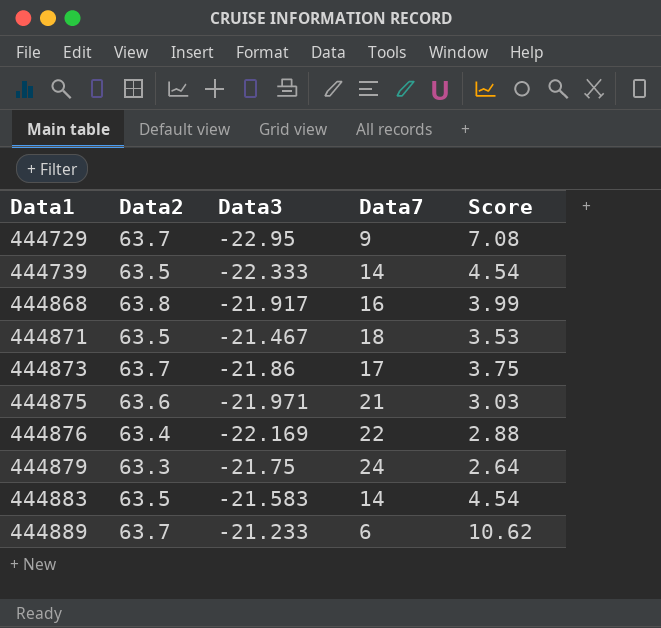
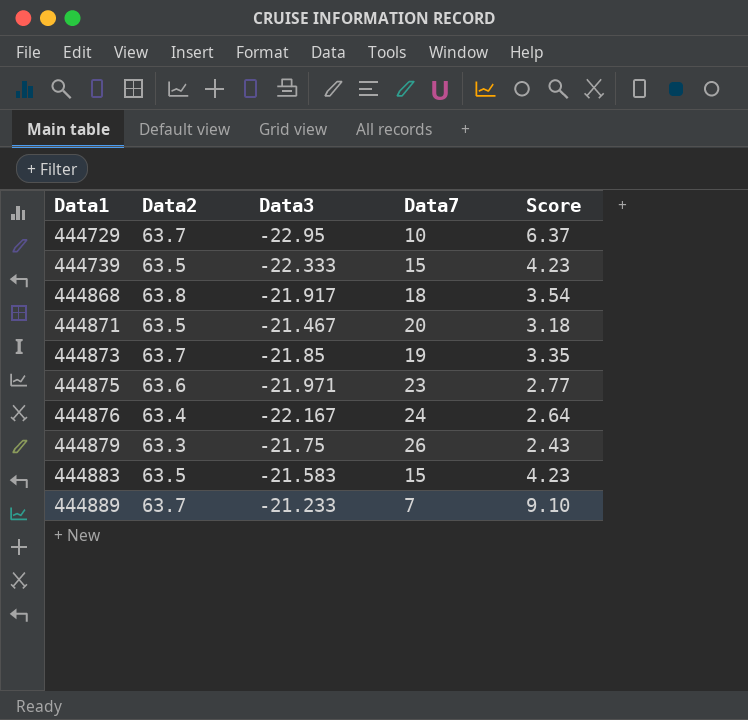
444729 | Data7: 9 -> 10
444729 | Score: 7.08 -> 6.37
444739 | Data7: 14 -> 15
444739 | Score: 4.54 -> 4.23
444868 | Data7: 16 -> 18
444868 | Score: 3.99 -> 3.54
444871 | Data7: 18 -> 20
444871 | Score: 3.53 -> 3.18
444873 | Data3: -21.86 -> -21.85
444873 | Data7: 17 -> 19
444873 | Score: 3.75 -> 3.35
444875 | Data7: 21 -> 23
444875 | Score: 3.03 -> 2.77
444876 | Data3: -22.169 -> -22.167
444876 | Data7: 22 -> 24
444876 | Score: 2.88 -> 2.64
444879 | Data7: 24 -> 26
444879 | Score: 2.64 -> 2.43
444883 | Data7: 14 -> 15
444883 | Score: 4.54 -> 4.23
444889 | Data7: 6 -> 7
444889 | Score: 10.62 -> 9.10

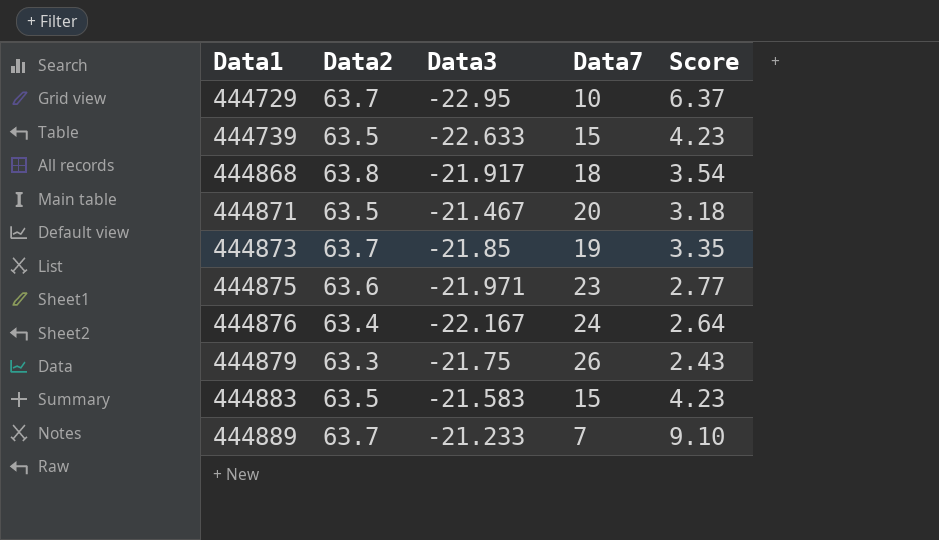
444739 | Data3: -22.333 -> -22.633

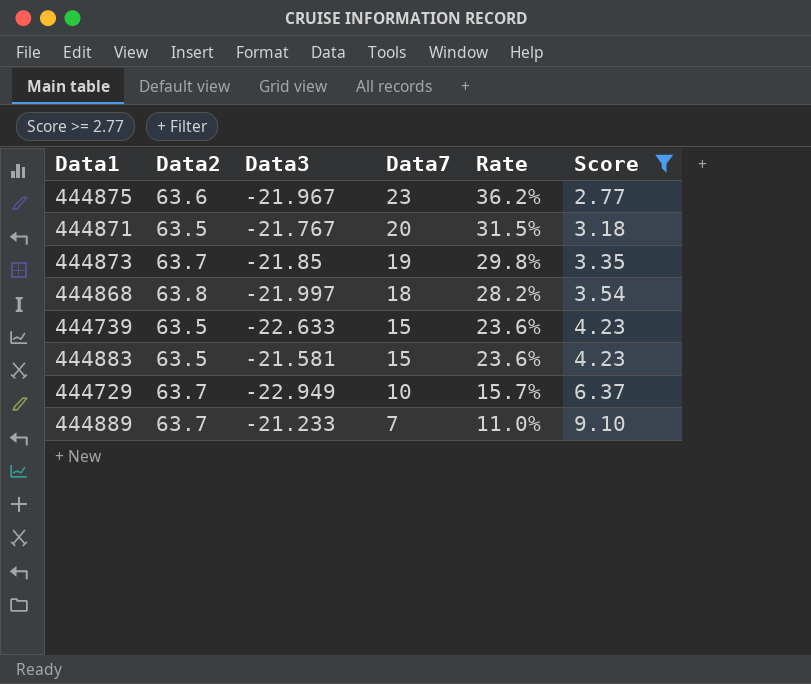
filter: none -> Score >= 2.77
row order: Data1 ascending -> Data7 descending
column Rate | formula: none -> [Data7] / [Data2]
444875 | Data3: -21.971 -> -21.967
444871 | Data3: -21.467 -> -21.767
444868 | Data3: -21.917 -> -21.997
444883 | Data3: -21.583 -> -21.581
444729 | Data3: -22.95 -> -22.949

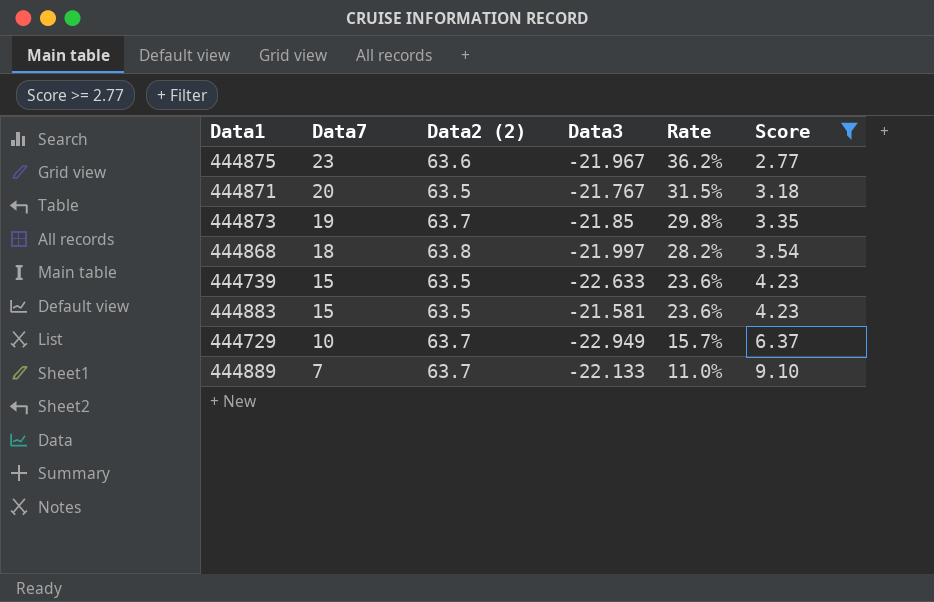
column Data7 | position: 4 -> 2
column name: Data2 -> Data2 (2)
444889 | Data3: -21.233 -> -22.133

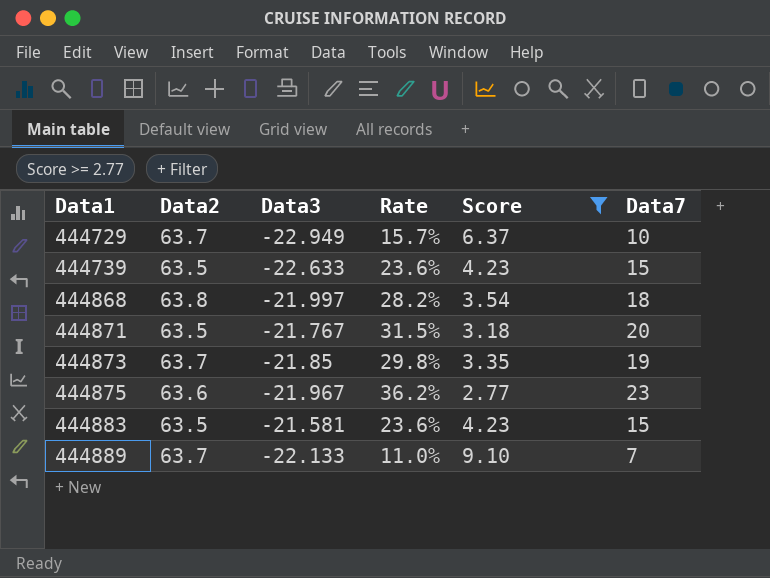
row order: Data7 descending -> Data1 ascending
column name: Data2 (2) -> Data2
column Data7 | position: 2 -> 6

